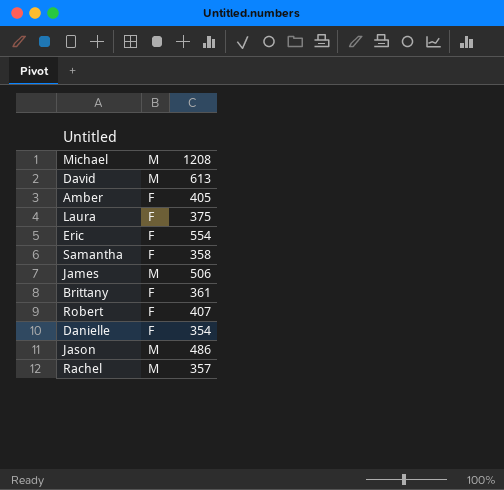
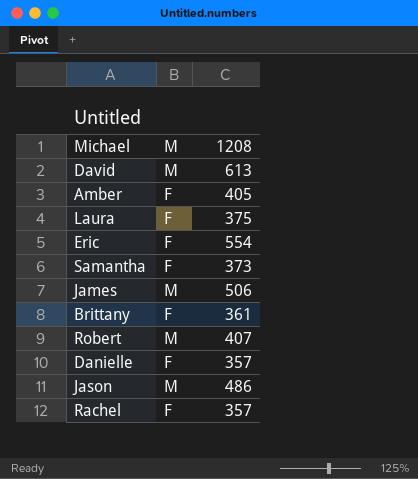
Samantha | 1208: 358 -> 373
Robert | M: F -> M
Danielle | 1208: 354 -> 357
Rachel | M: M -> F

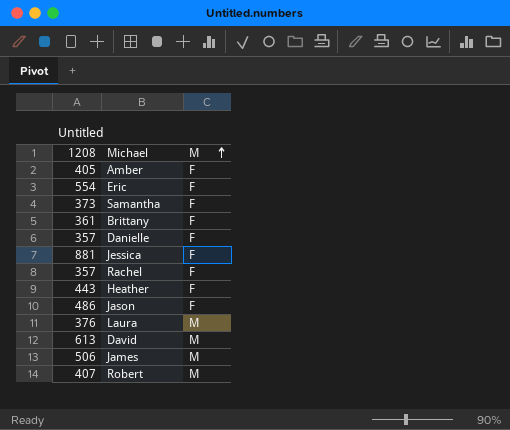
row order: none -> M ascending
column 1208 | position: 3 -> 1
row Jessica: none -> 881 | F
row Heather: none -> 443 | F
Jason | M: M -> F
Laura | 1208: 375 -> 376
Laura | M: F -> M

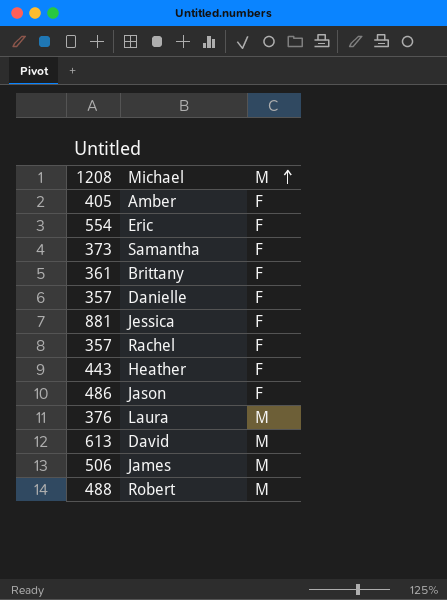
Robert | 1208: 407 -> 488

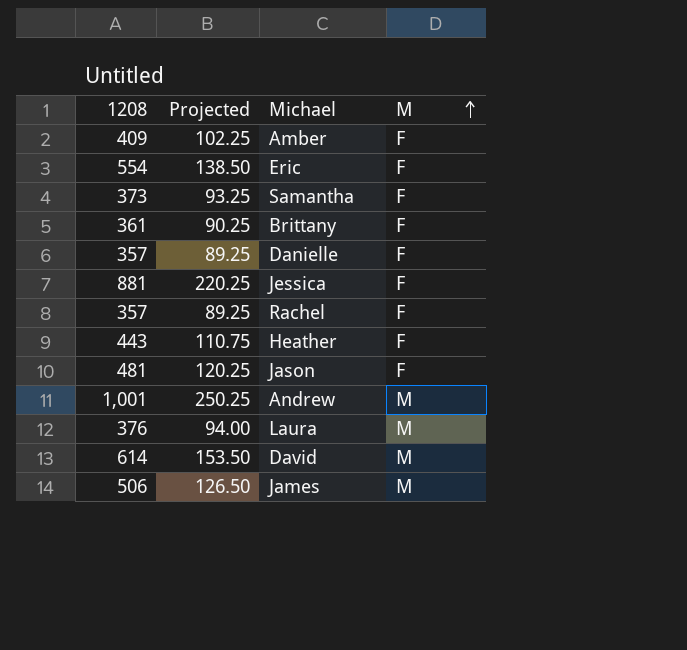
column Projected | formula: none -> [1208] * 0.25
row Robert: 488 | M -> none
Amber | 1208: 405 -> 409
Jason | 1208: 486 -> 481
row Andrew: none -> 1,001 | 250.25 | M
David | 1208: 613 -> 614

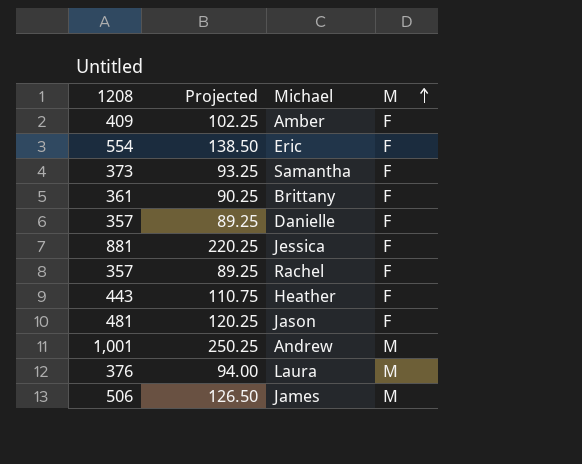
row David: 614 | 153.50 | M -> none

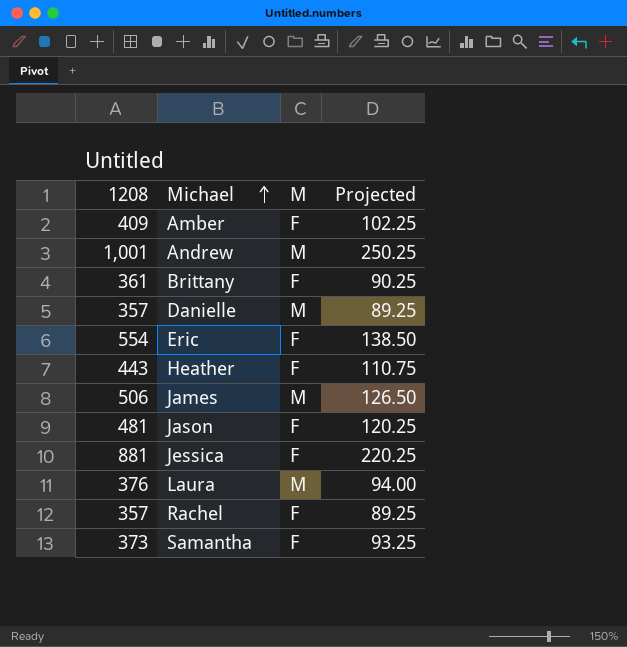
row order: M ascending -> Michael ascending
column Projected | position: 2 -> 4
Danielle | M: F -> M

